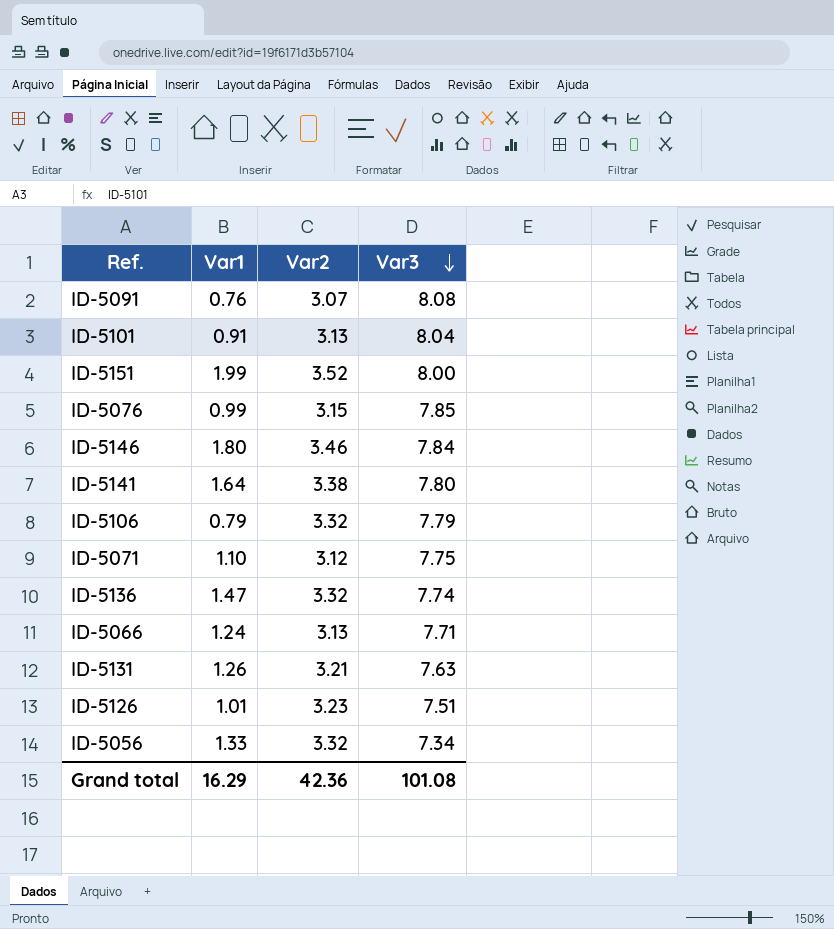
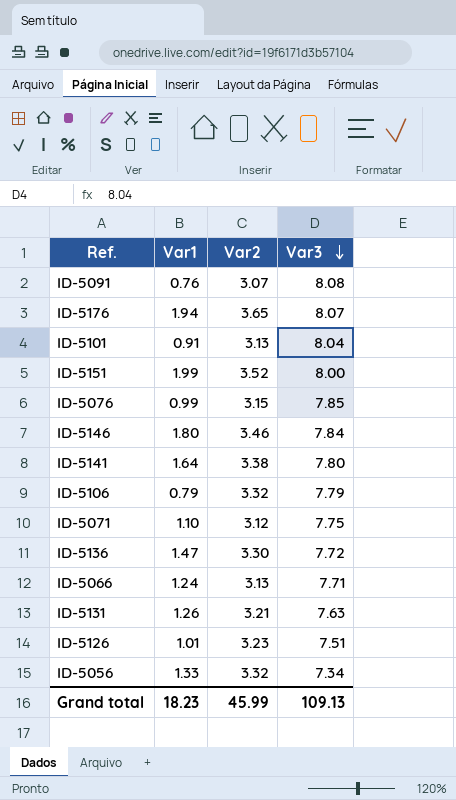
row ID-5176: none -> 1.94 | 3.65 | 8.07
ID-5136 | Var2: 3.32 -> 3.30
ID-5136 | Var3: 7.74 -> 7.72
Grand total | Var1: 16.29 -> 18.23
Grand total | Var2: 42.36 -> 45.99
Grand total | Var3: 101.08 -> 109.13

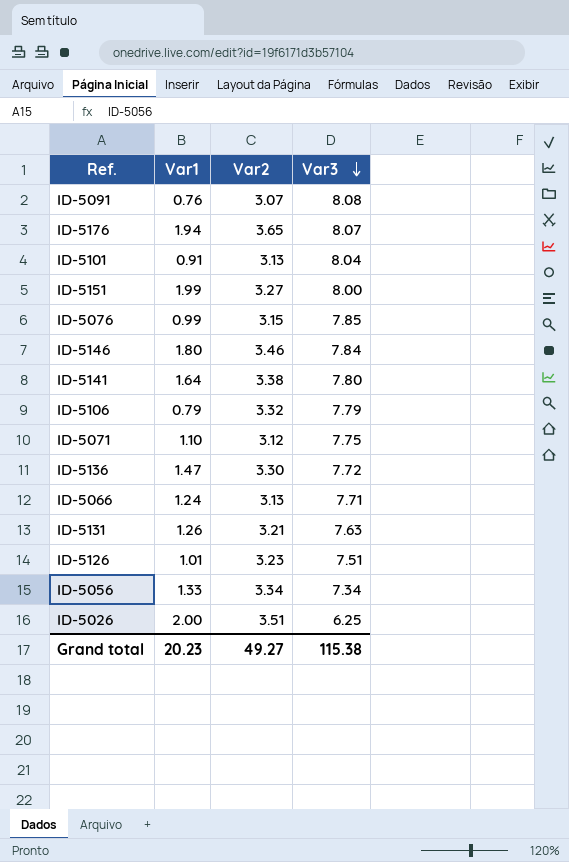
ID-5151 | Var2: 3.52 -> 3.27
ID-5056 | Var2: 3.32 -> 3.34
row ID-5026: none -> 2.00 | 3.51 | 6.25
Grand total | Var1: 18.23 -> 20.23
Grand total | Var2: 45.99 -> 49.27
Grand total | Var3: 109.13 -> 115.38

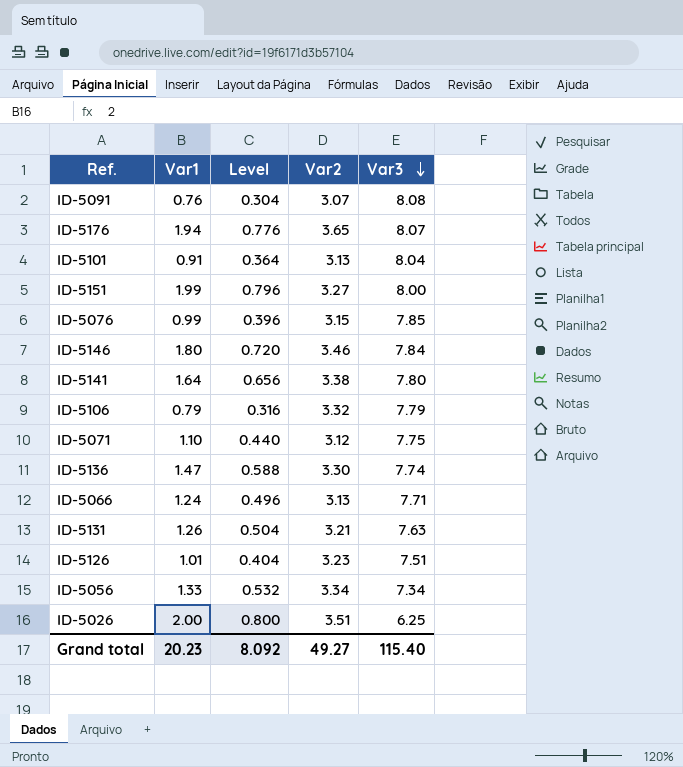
column Level | formula: none -> [Var1] * 0.4
ID-5136 | Var3: 7.72 -> 7.74
Grand total | Var3: 115.38 -> 115.40

